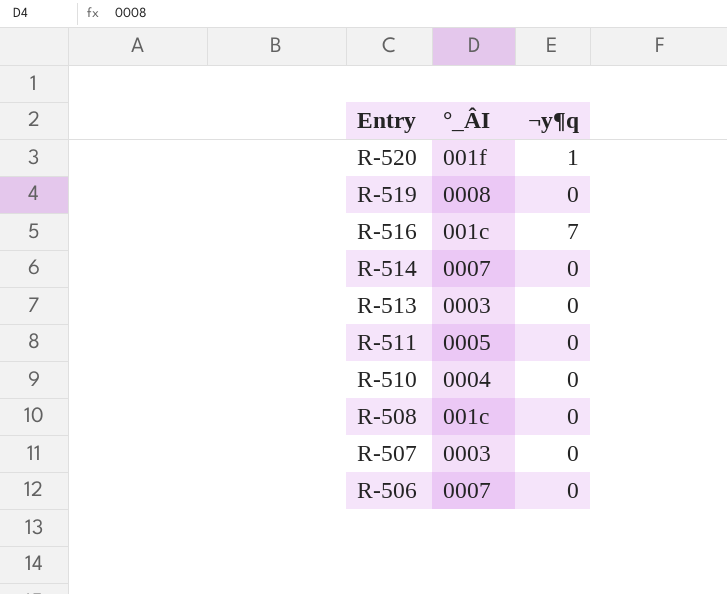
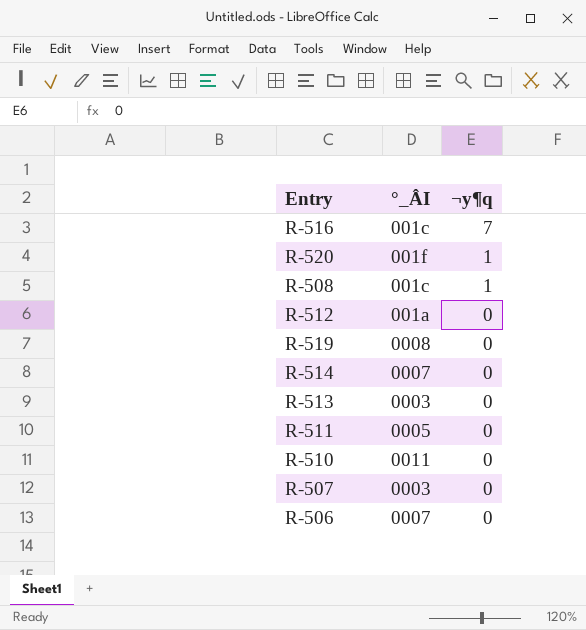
row order: Entry descending -> ¬y¶q descending
R-508 | ¬y¶q: 0 -> 1
row R-512: none -> 001a | 0
R-510 | °_ÂI: 0004 -> 0011

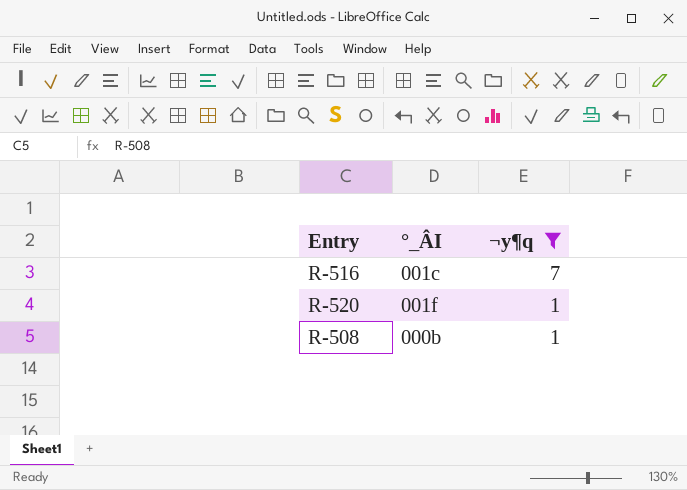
filter: none -> ¬y¶q != 0
R-508 | °_ÂI: 001c -> 000b

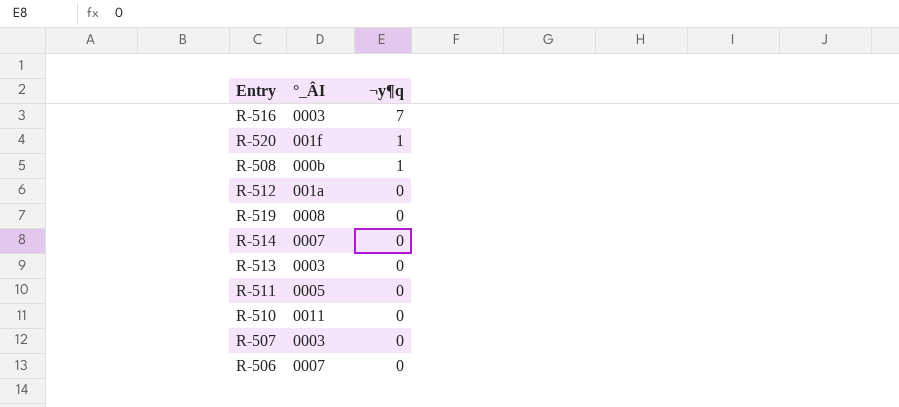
filter: ¬y¶q != 0 -> none
R-516 | °_ÂI: 001c -> 0003

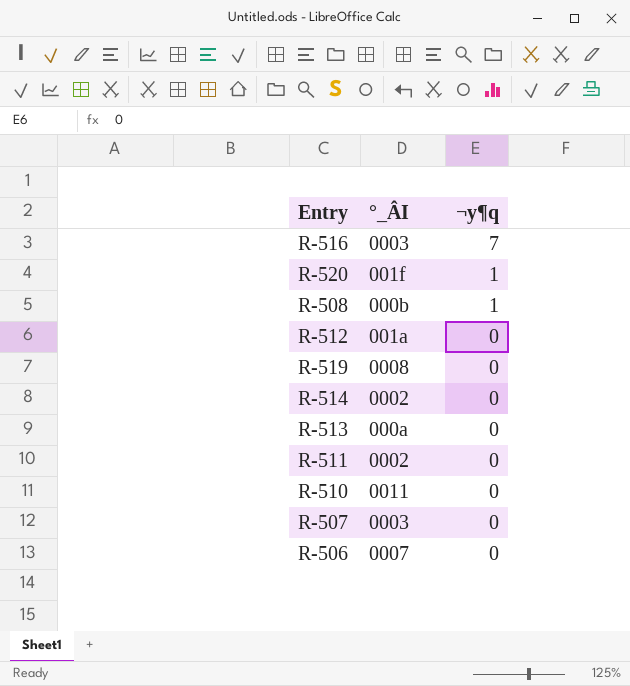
R-514 | °_ÂI: 0007 -> 0002
R-513 | °_ÂI: 0003 -> 000a
R-511 | °_ÂI: 0005 -> 0002

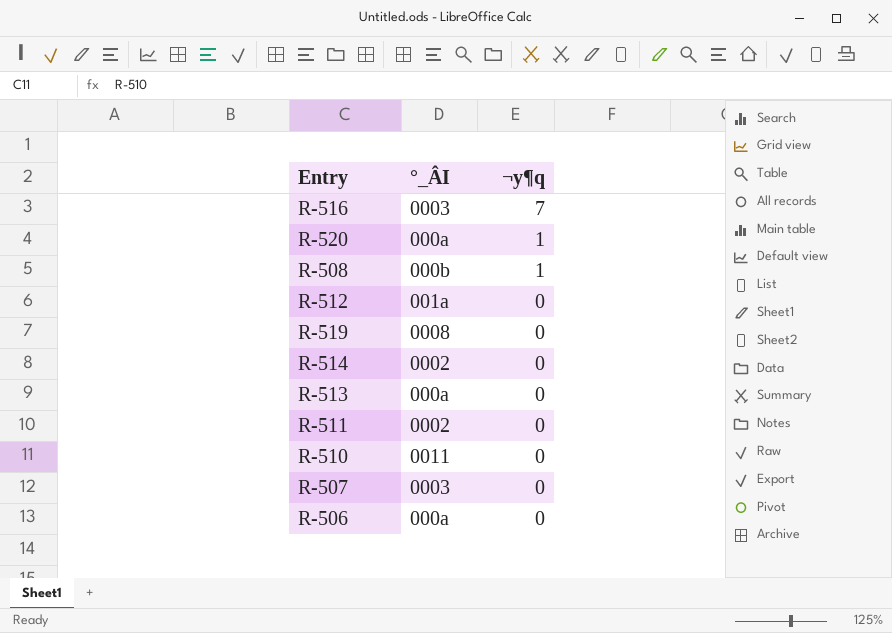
R-520 | °_ÂI: 001f -> 000a
R-506 | °_ÂI: 0007 -> 000a

